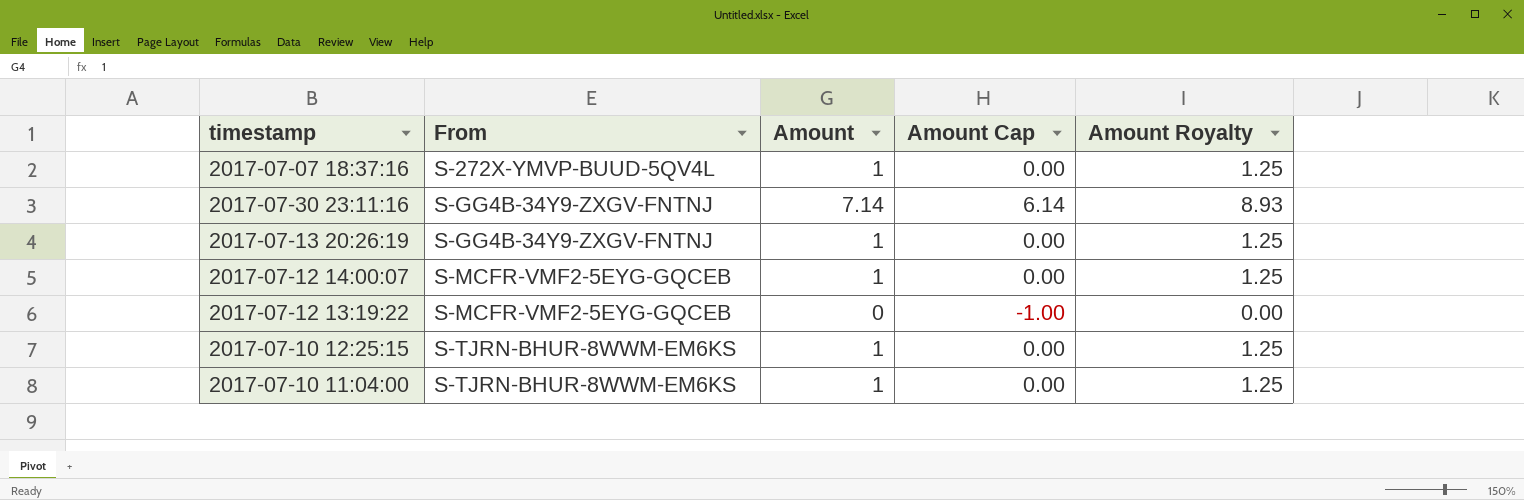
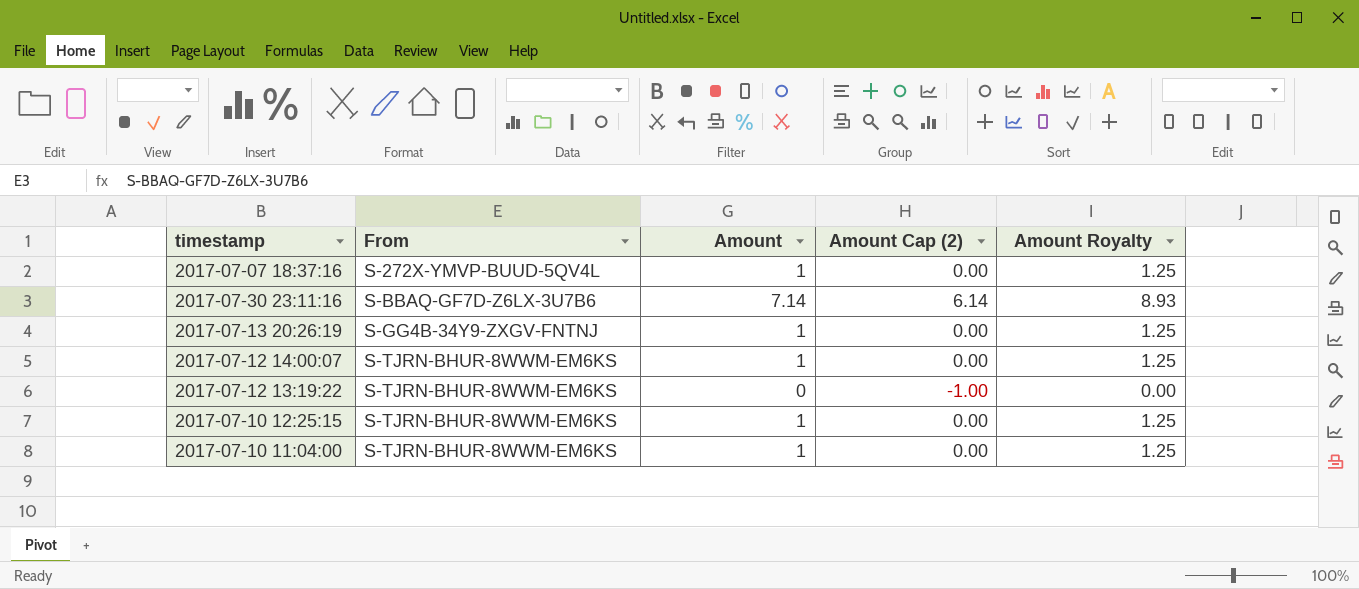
column name: Amount Cap -> Amount Cap (2)
2017-07-30 23:11:16 | From: S-GG4B-34Y9-ZXGV-FNTNJ -> S-BBAQ-GF7D-Z6LX-3U7B6
2017-07-12 14:00:07 | From: S-MCFR-VMF2-5EYG-GQCEB -> S-TJRN-BHUR-8WWM-EM6KS
2017-07-12 13:19:22 | From: S-MCFR-VMF2-5EYG-GQCEB -> S-TJRN-BHUR-8WWM-EM6KS

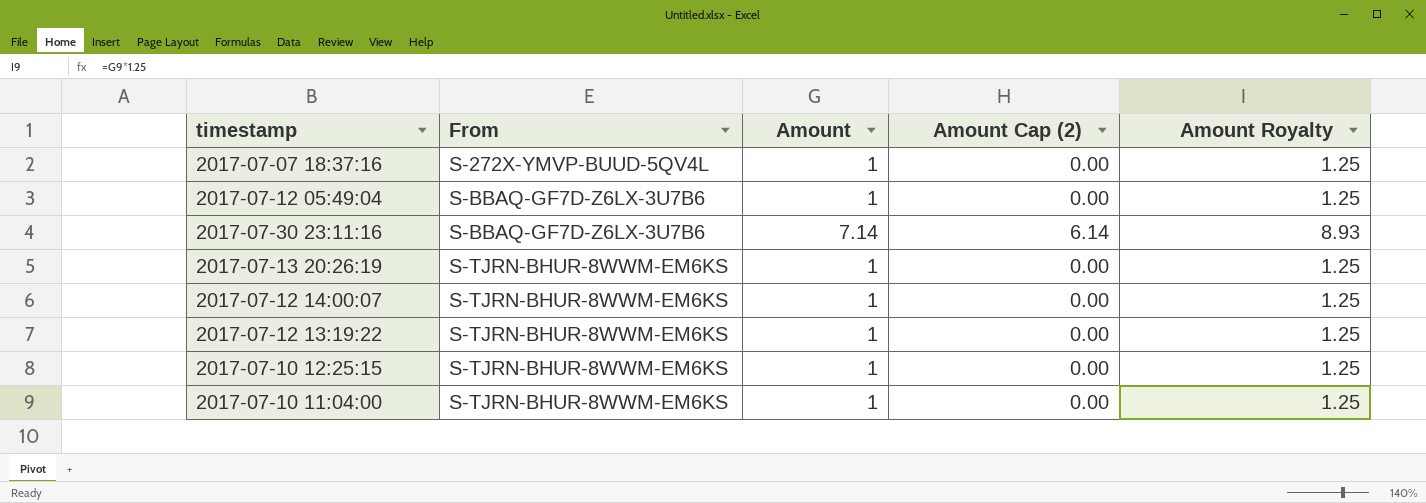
row 2017-07-12 05:49:04: none -> S-BBAQ-GF7D-Z6LX-3U7B6 | 1 | 0.00 | 1.25
2017-07-13 20:26:19 | From: S-GG4B-34Y9-ZXGV-FNTNJ -> S-TJRN-BHUR-8WWM-EM6KS
2017-07-12 13:19:22 | Amount: 0 -> 1
2017-07-12 13:19:22 | Amount Cap (2): -1.00 -> 0.00
2017-07-12 13:19:22 | Amount Royalty: 0.00 -> 1.25

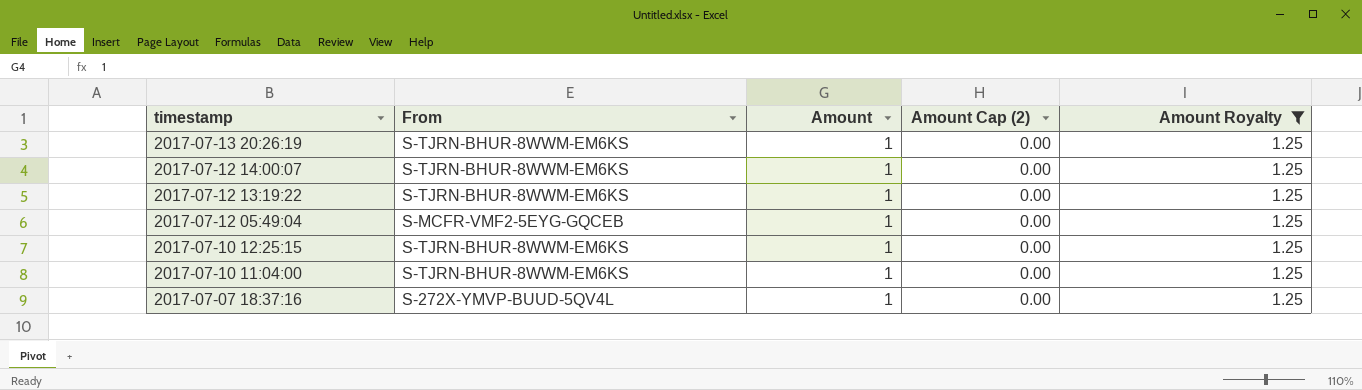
filter: none -> Amount Royalty = 1.25
row order: From ascending -> timestamp descending
2017-07-12 05:49:04 | From: S-BBAQ-GF7D-Z6LX-3U7B6 -> S-MCFR-VMF2-5EYG-GQCEB

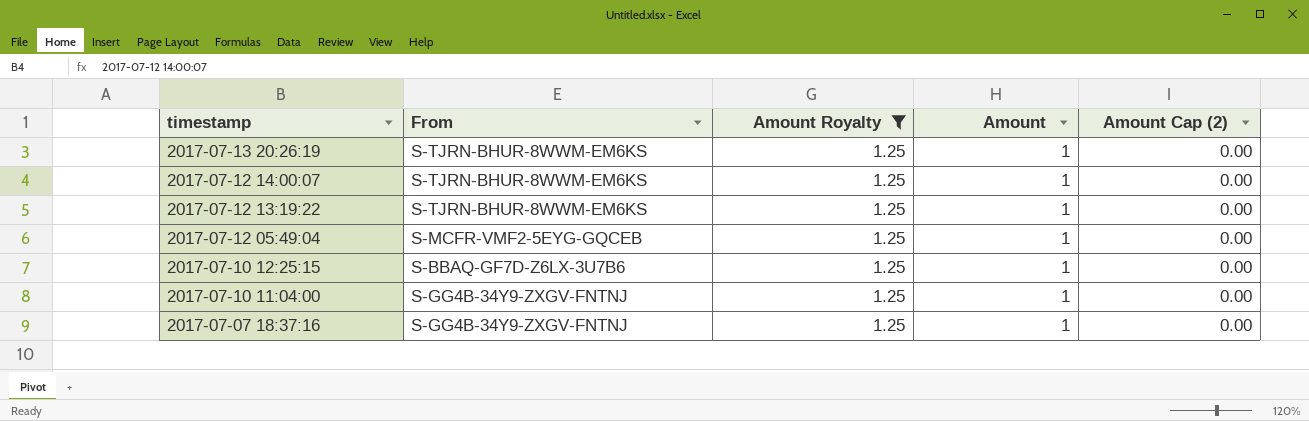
column Amount Royalty | position: 5 -> 3
2017-07-10 12:25:15 | From: S-TJRN-BHUR-8WWM-EM6KS -> S-BBAQ-GF7D-Z6LX-3U7B6
2017-07-10 11:04:00 | From: S-TJRN-BHUR-8WWM-EM6KS -> S-GG4B-34Y9-ZXGV-FNTNJ
2017-07-07 18:37:16 | From: S-272X-YMVP-BUUD-5QV4L -> S-GG4B-34Y9-ZXGV-FNTNJ

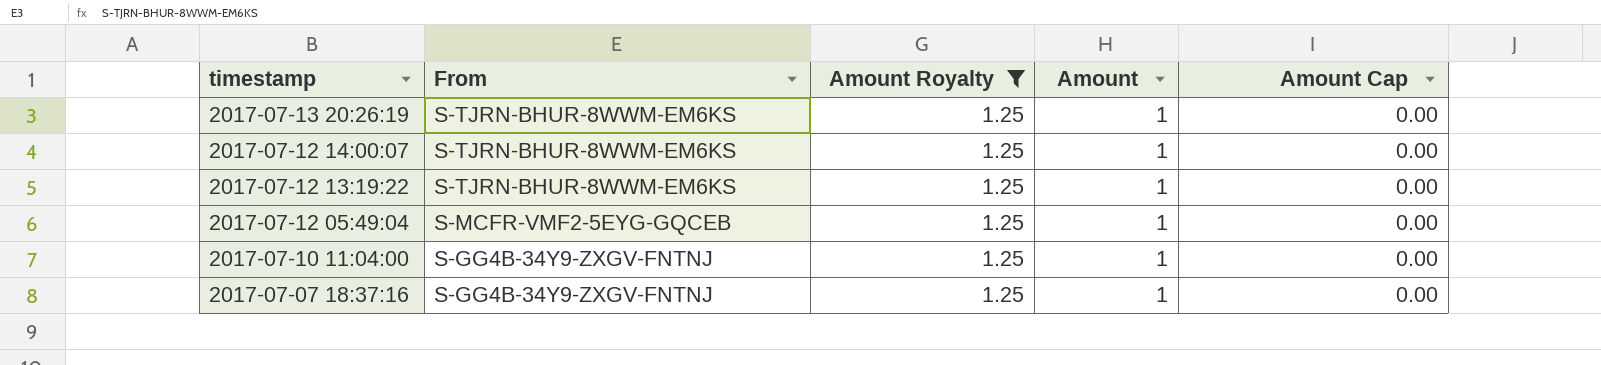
column name: Amount Cap (2) -> Amount Cap
row 2017-07-10 12:25:15: S-BBAQ-GF7D-Z6LX-3U7B6 | 1.25 | 1 | 0.00 -> none

